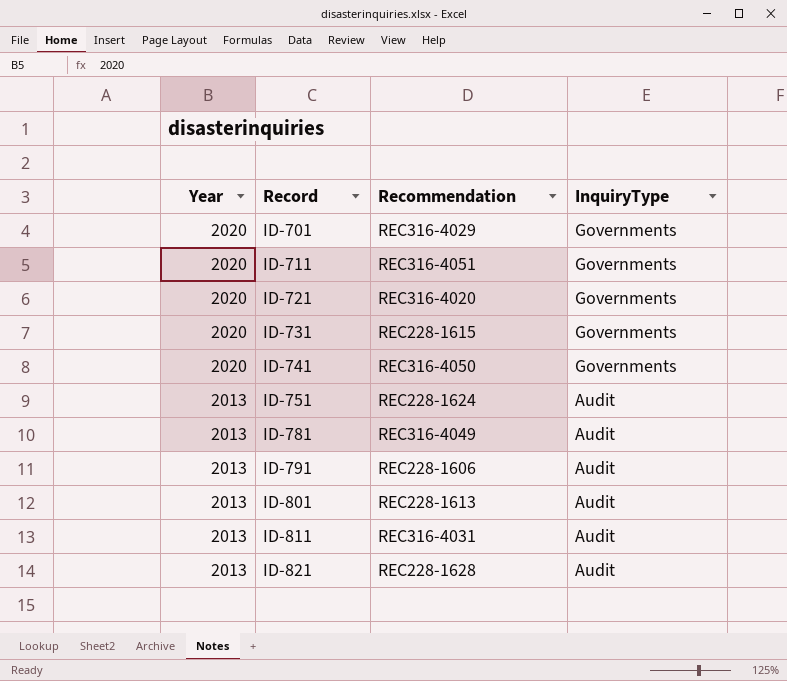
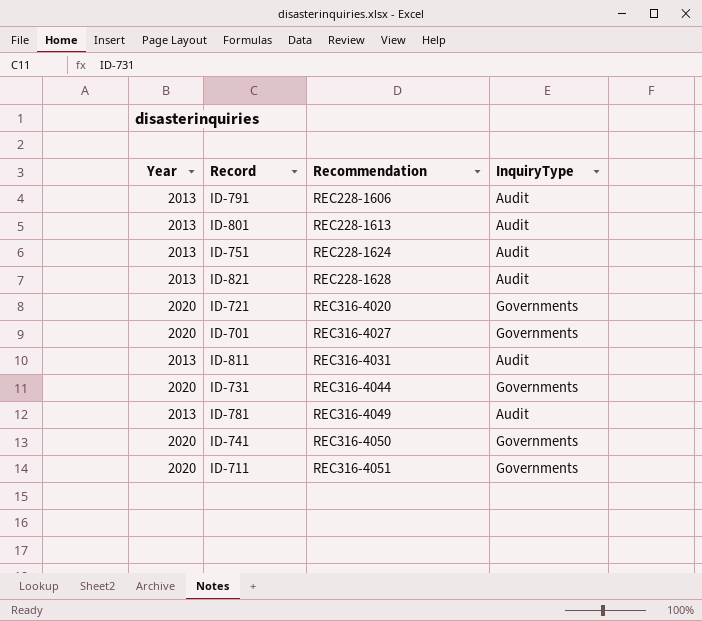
row order: Year descending -> Recommendation ascending
ID-701 | Recommendation: REC316-4029 -> REC316-4027
ID-731 | Recommendation: REC228-1615 -> REC316-4044

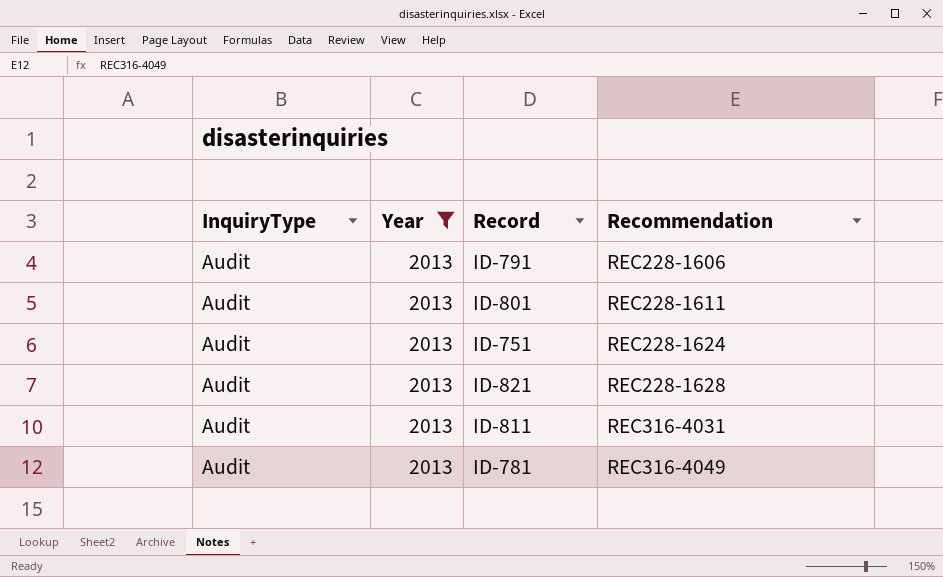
filter: none -> Year = 2013
column InquiryType | position: 4 -> 1
ID-801 | Recommendation: REC228-1613 -> REC228-1611

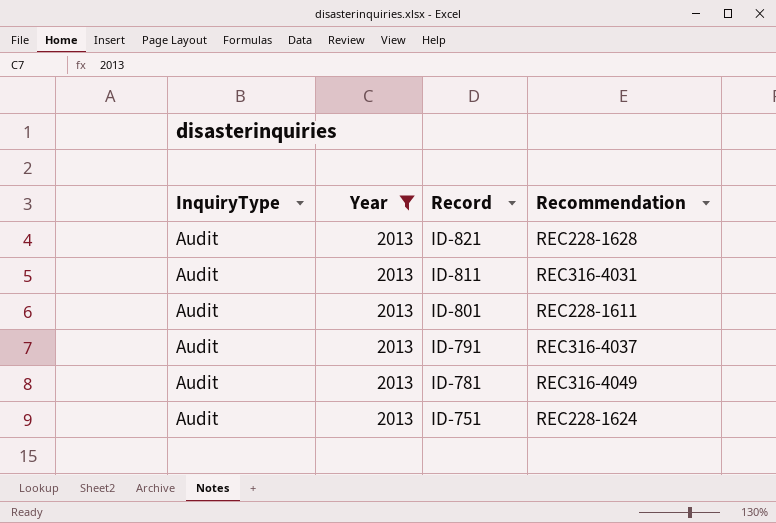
row order: Recommendation ascending -> Record descending
ID-791 | Recommendation: REC228-1606 -> REC316-4037

